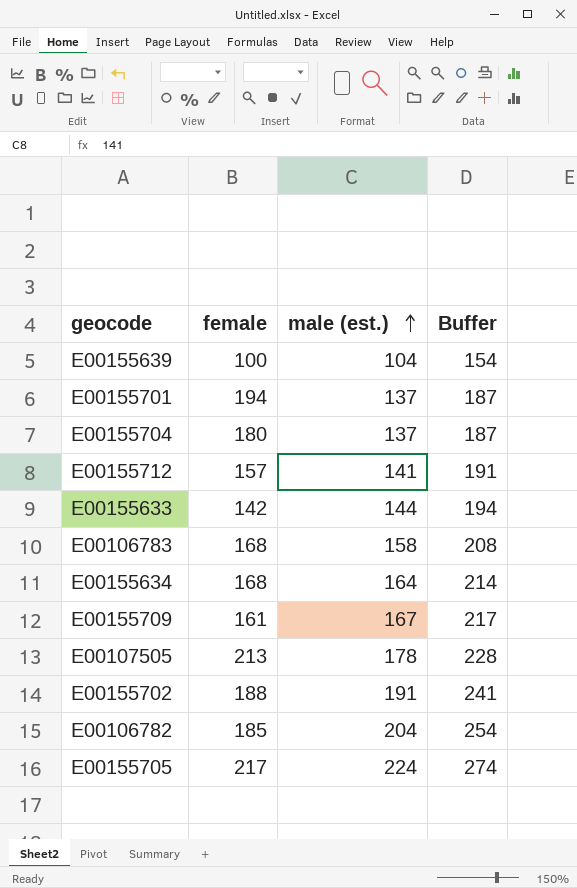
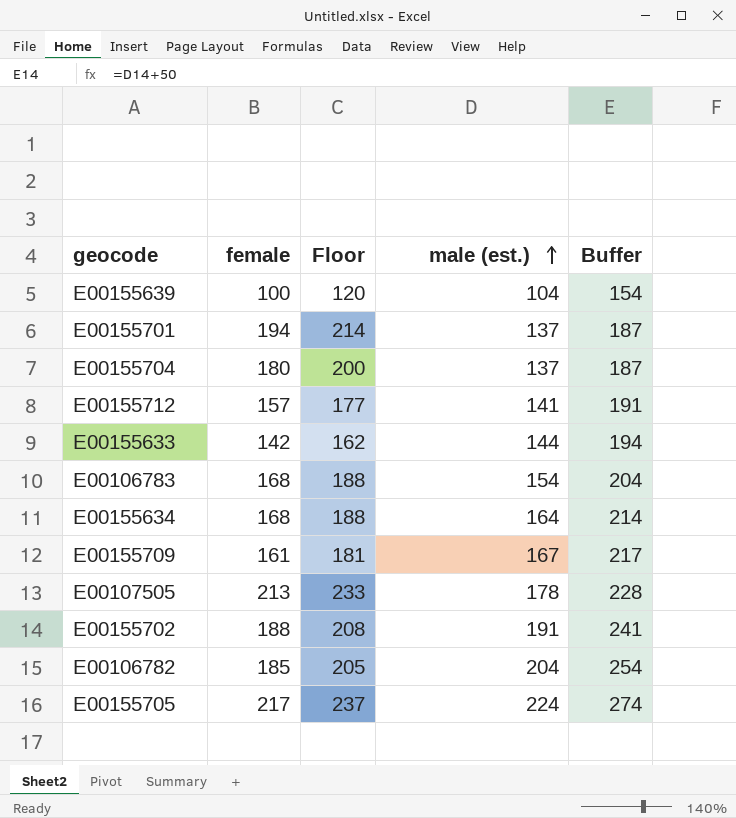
column Floor | formula: none -> [female] + 20
E00106783 | male (est.): 158 -> 154
E00106783 | Buffer: 208 -> 204

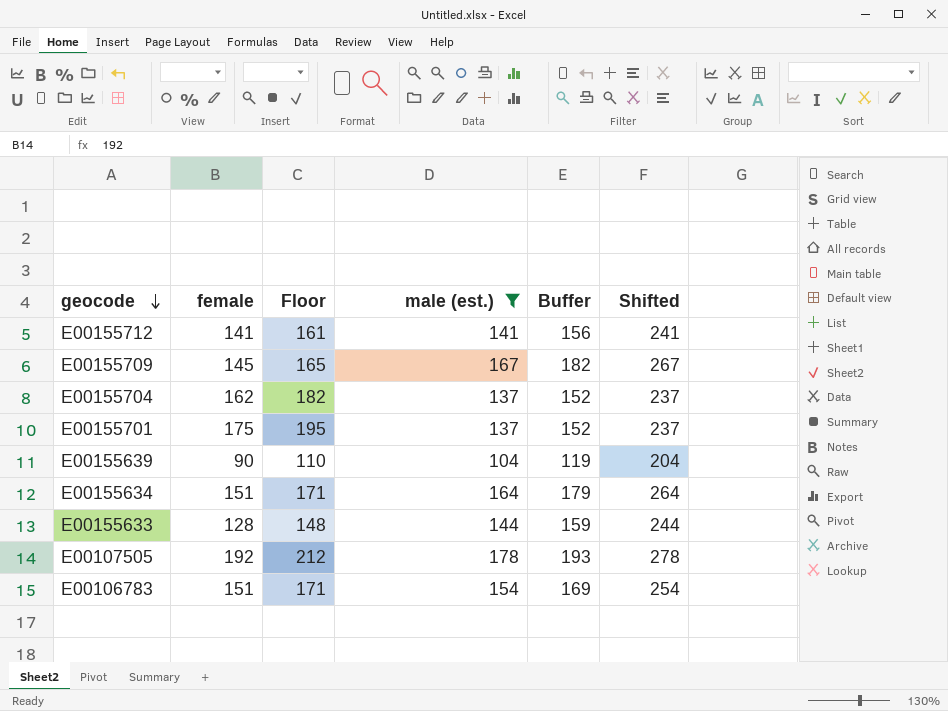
filter: none -> male (est.) <= 178
row order: male (est.) ascending -> geocode descending
column Buffer | formula: [male (est.)] + 50 -> [male (est.)] + 15
column Shifted | formula: none -> [male (est.)] + 100
E00155712 | female: 157 -> 141
E00155712 | Floor: 177 -> 161
E00155709 | female: 161 -> 145
E00155709 | Floor: 181 -> 165
E00155704 | female: 180 -> 162
E00155704 | Floor: 200 -> 182
E00155701 | female: 194 -> 175
E00155701 | Floor: 214 -> 195
E00155639 | female: 100 -> 90
E00155639 | Floor: 120 -> 110
E00155634 | female: 168 -> 151
E00155634 | Floor: 188 -> 171
E00155633 | female: 142 -> 128
E00155633 | Floor: 162 -> 148
E00107505 | female: 213 -> 192
E00107505 | Floor: 233 -> 212
E00106783 | female: 168 -> 151
E00106783 | Floor: 188 -> 171

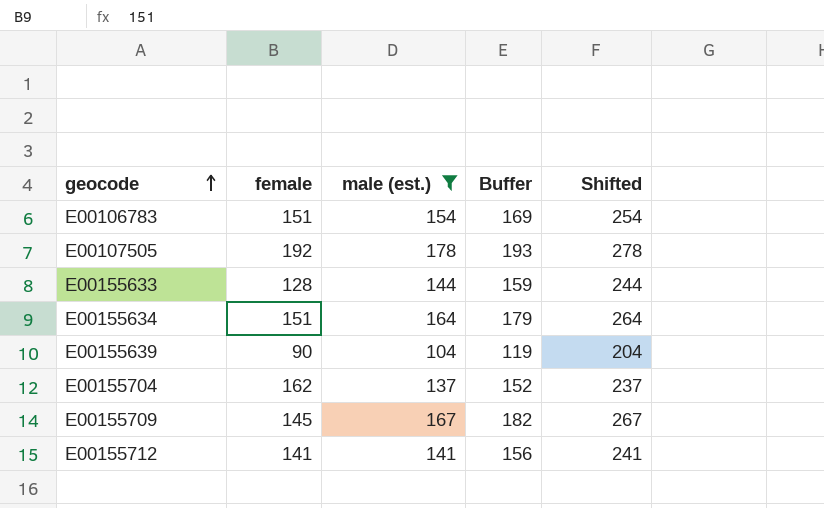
row order: geocode descending -> geocode ascending
column Floor | formula: [female] + 20 -> none
row E00155701: 175 | 195 | 137 | 152 | 237 -> none

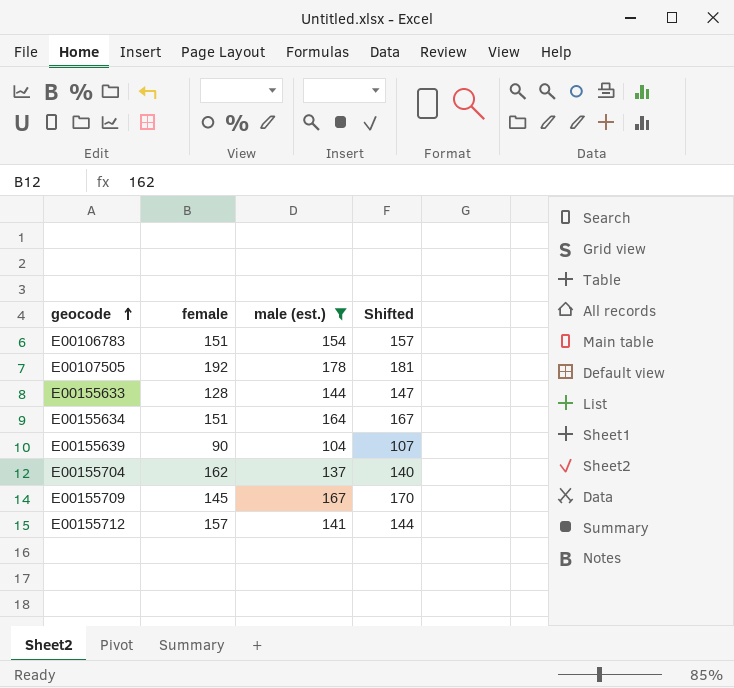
column Buffer | formula: [male (est.)] + 15 -> none
column Shifted | formula: [male (est.)] + 100 -> [male (est.)] + 3
E00155712 | female: 141 -> 157

